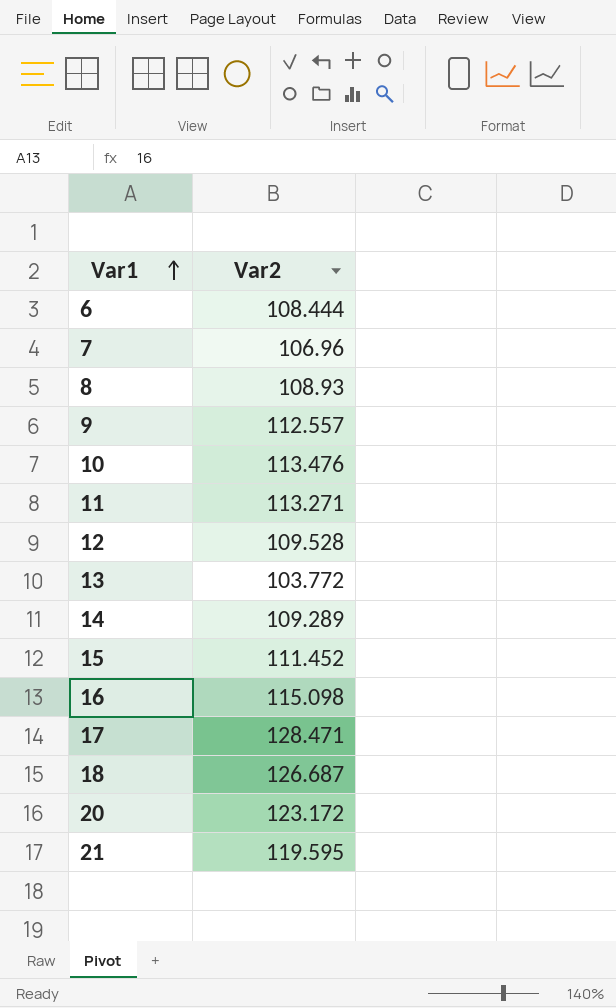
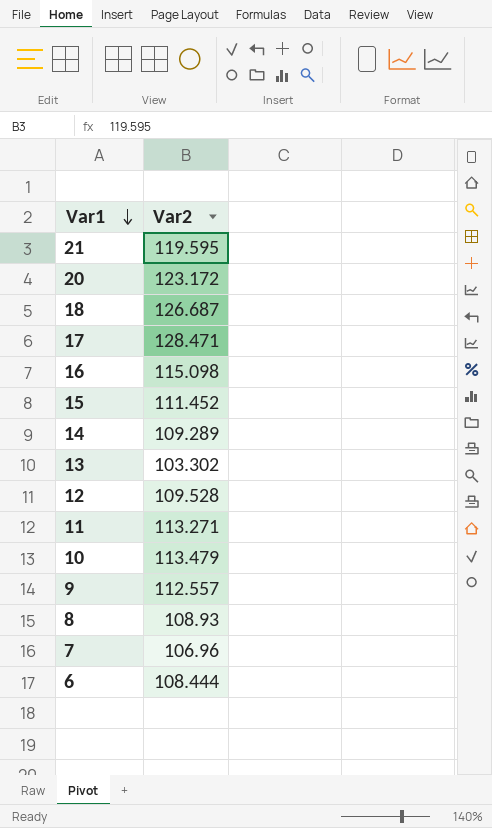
row order: Var1 ascending -> Var1 descending
13 | Var2: 103.772 -> 103.302
10 | Var2: 113.476 -> 113.479

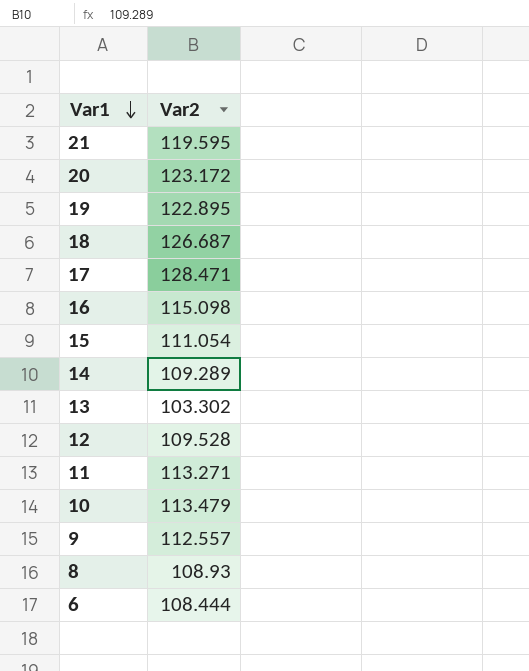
row 7: 106.96 -> none
row 19: none -> 122.895
15 | Var2: 111.452 -> 111.054

